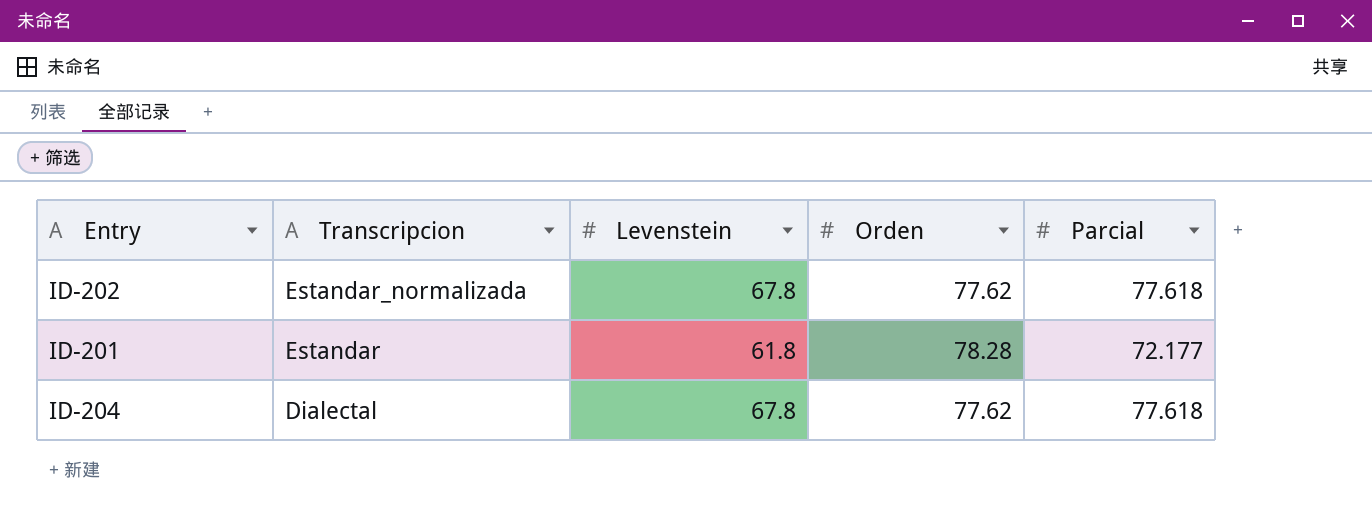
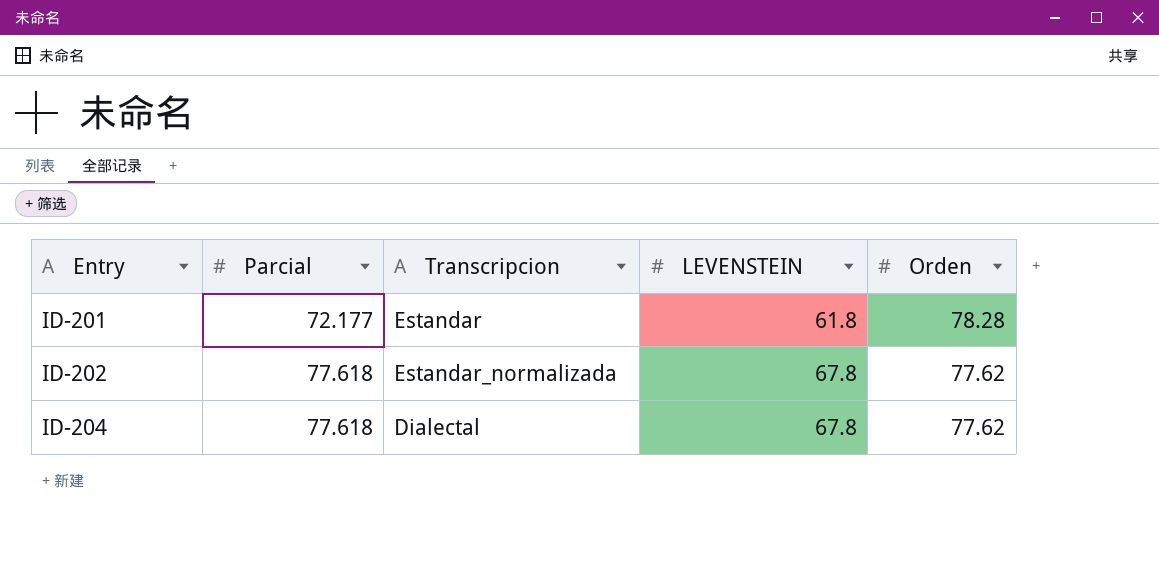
row order: Transcripcion descending -> Entry ascending
column Parcial | position: 5 -> 2
column name: Levenstein -> LEVENSTEIN

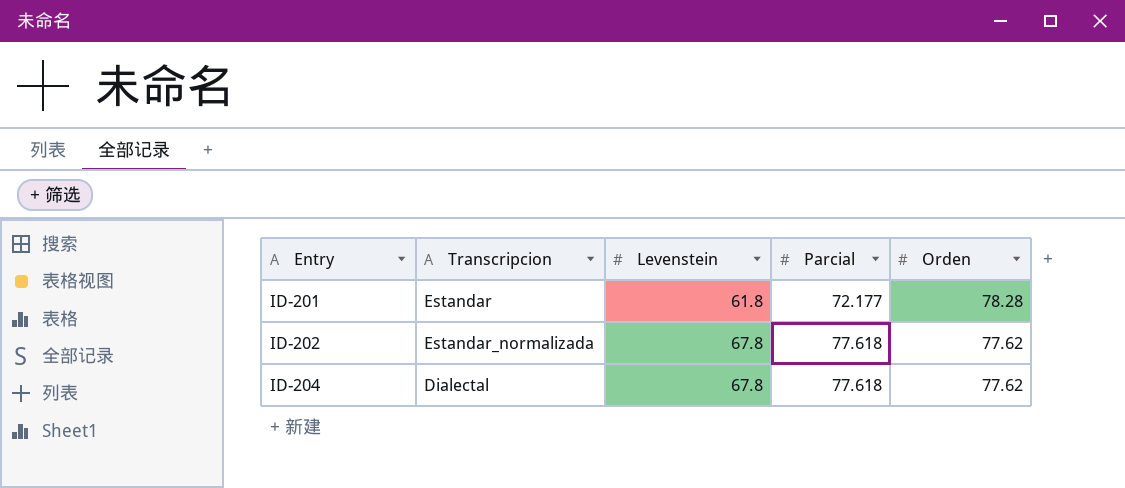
column name: LEVENSTEIN -> Levenstein
column Parcial | position: 2 -> 4

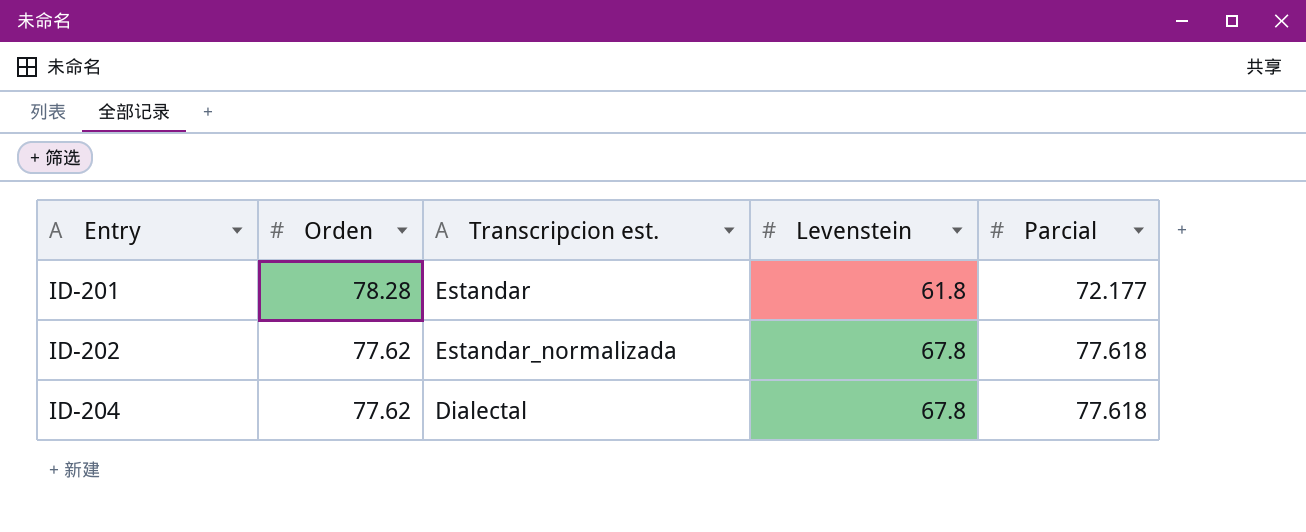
column Orden | position: 5 -> 2
column name: Transcripcion -> Transcripcion est.

